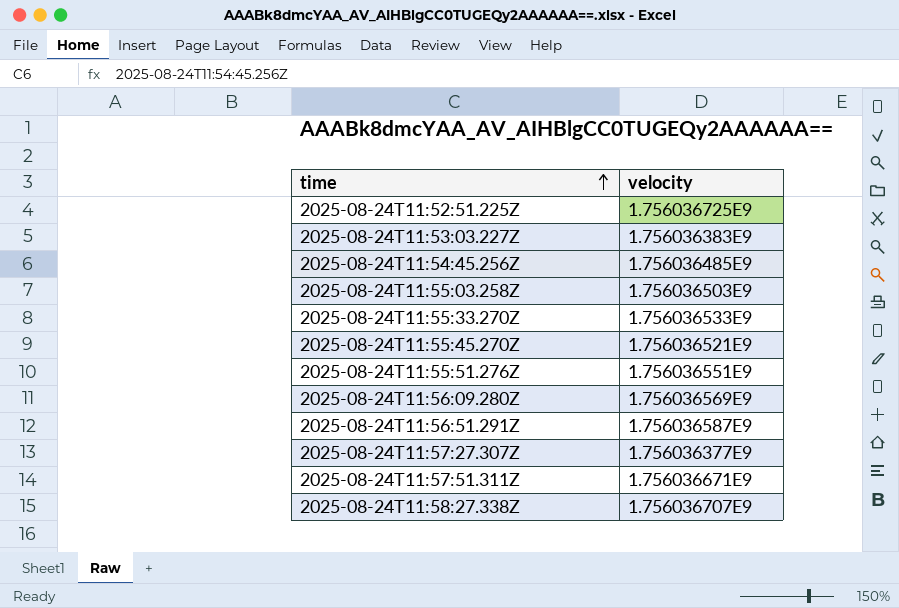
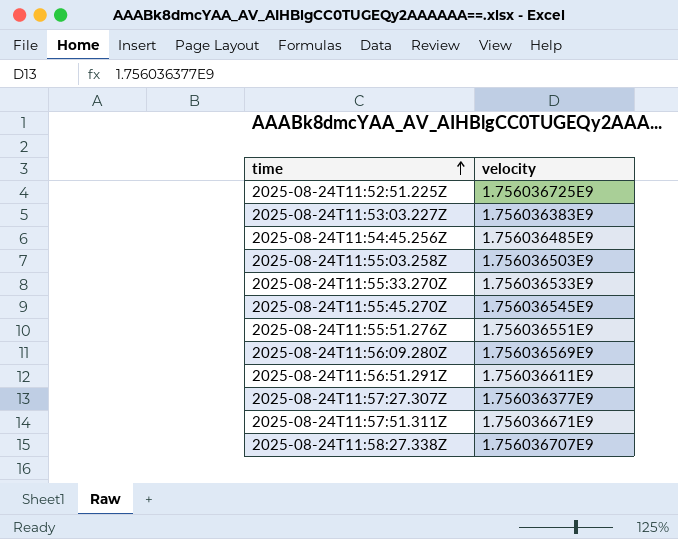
2025-08-24T11:55:45.270Z | velocity: 1.756036521E9 -> 1.756036545E9
2025-08-24T11:56:51.291Z | velocity: 1.756036587E9 -> 1.756036611E9

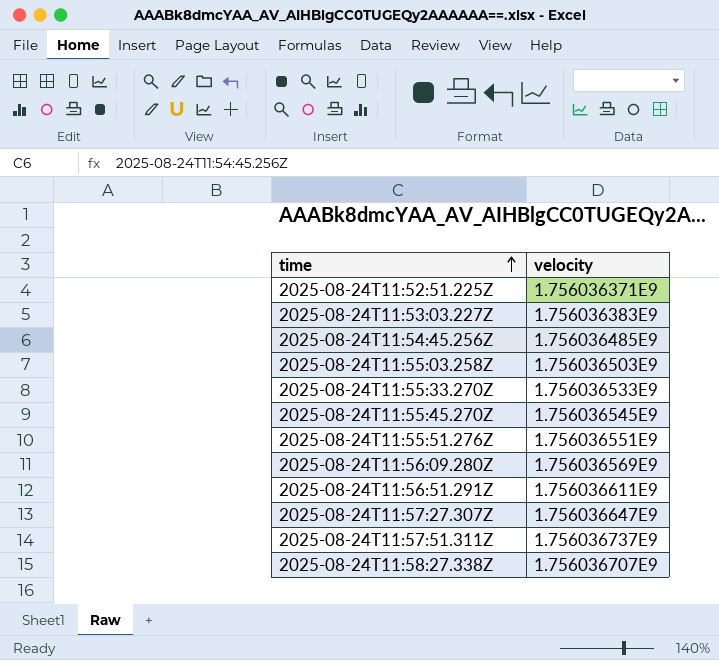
2025-08-24T11:52:51.225Z | velocity: 1.756036725E9 -> 1.756036371E9
2025-08-24T11:57:27.307Z | velocity: 1.756036377E9 -> 1.756036647E9
2025-08-24T11:57:51.311Z | velocity: 1.756036671E9 -> 1.756036737E9

